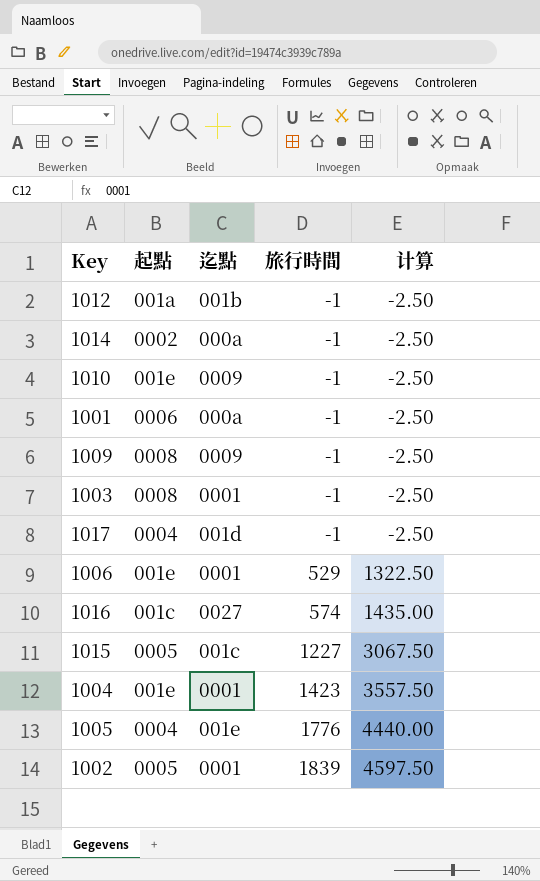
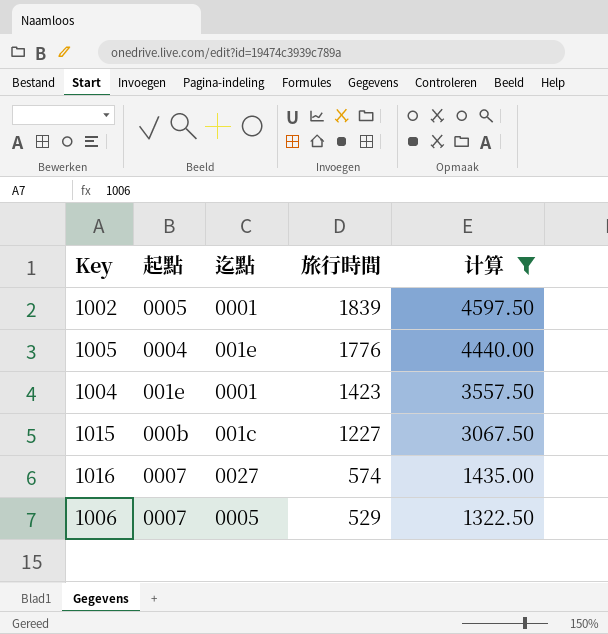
filter: none -> 计算 != -2.50
row order: 旅行時間 ascending -> 旅行時間 descending
1015 | 起點: 0005 -> 000b
1016 | 起點: 001c -> 0007
1006 | 起點: 001e -> 0007
1006 | 迄點: 0001 -> 0005

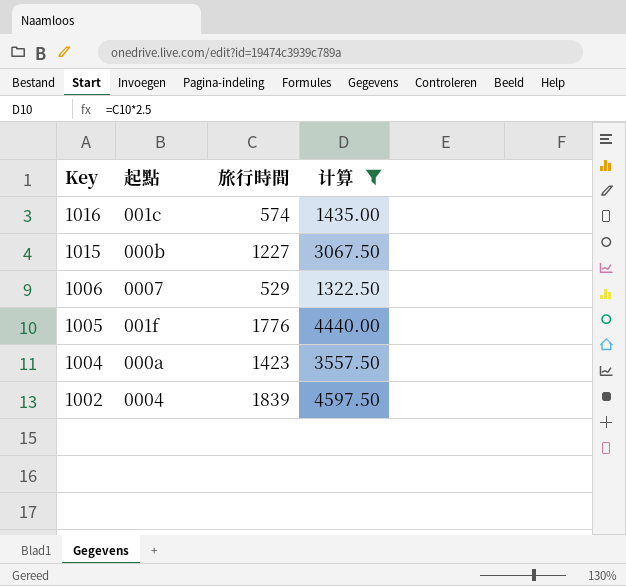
row order: 旅行時間 descending -> Key descending
column 迄點 | position: 3 -> none
1016 | 起點: 0007 -> 001c
1005 | 起點: 0004 -> 001f
1004 | 起點: 001e -> 000a
1002 | 起點: 0005 -> 0004

